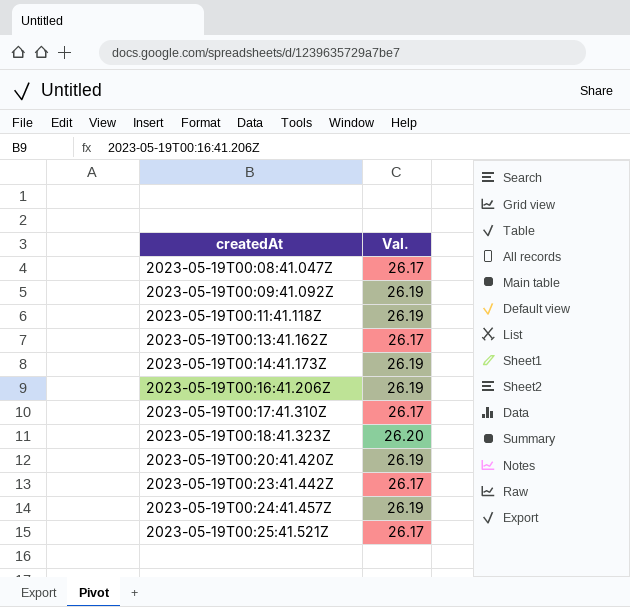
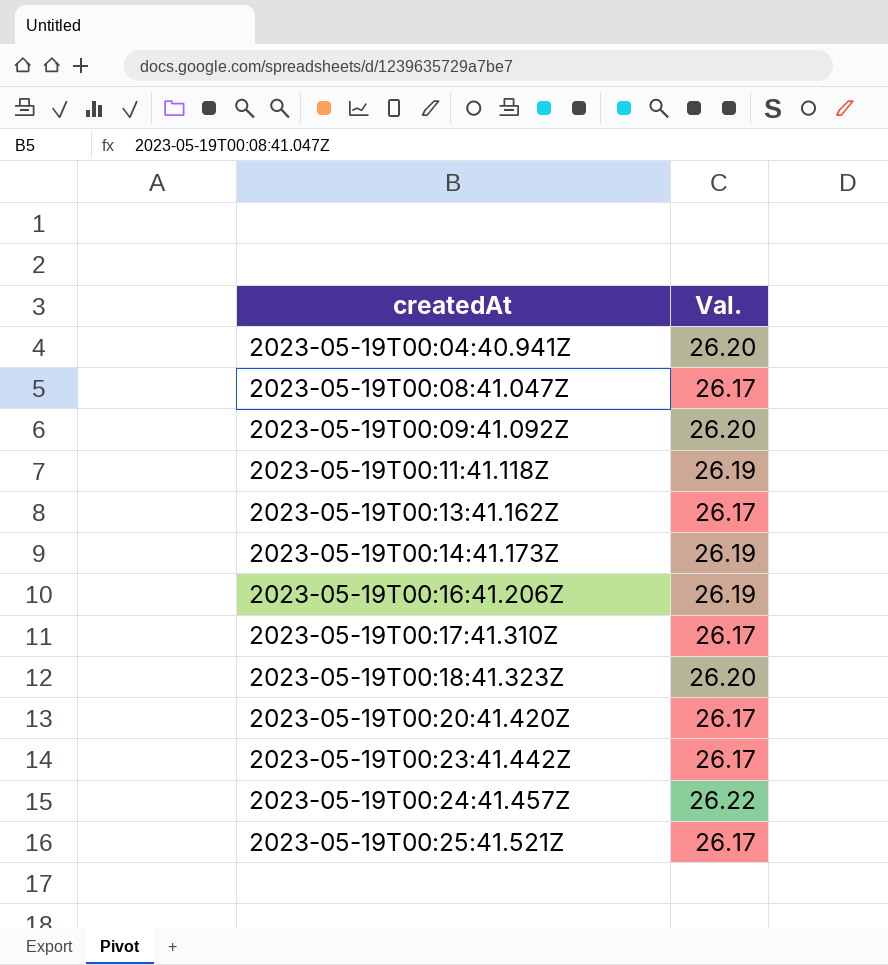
row 2023-05-19T00:04:40.941Z: none -> 26.20
2023-05-19T00:09:41.092Z | Val.: 26.19 -> 26.20
2023-05-19T00:20:41.420Z | Val.: 26.19 -> 26.17
2023-05-19T00:24:41.457Z | Val.: 26.19 -> 26.22

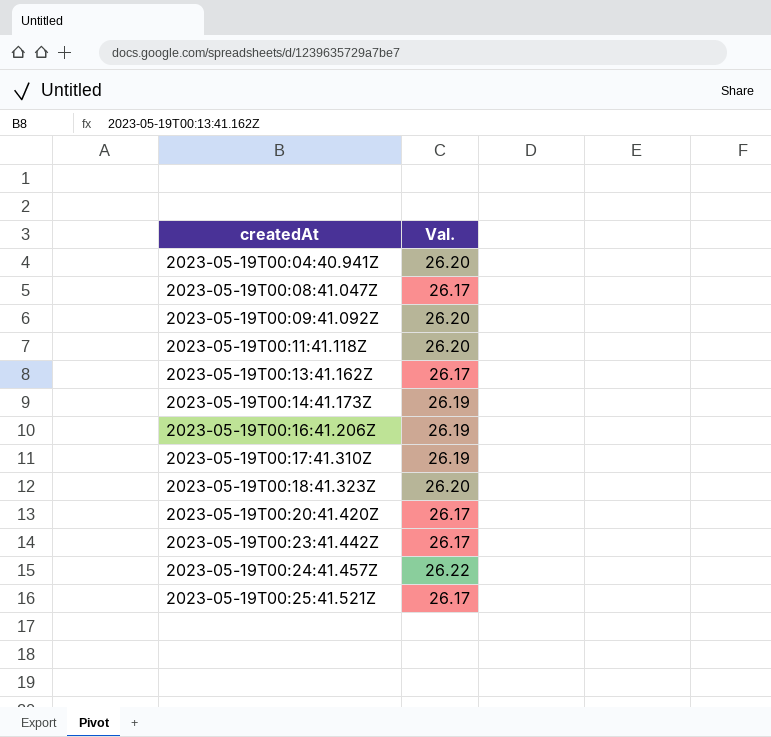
2023-05-19T00:11:41.118Z | Val.: 26.19 -> 26.20
2023-05-19T00:17:41.310Z | Val.: 26.17 -> 26.19

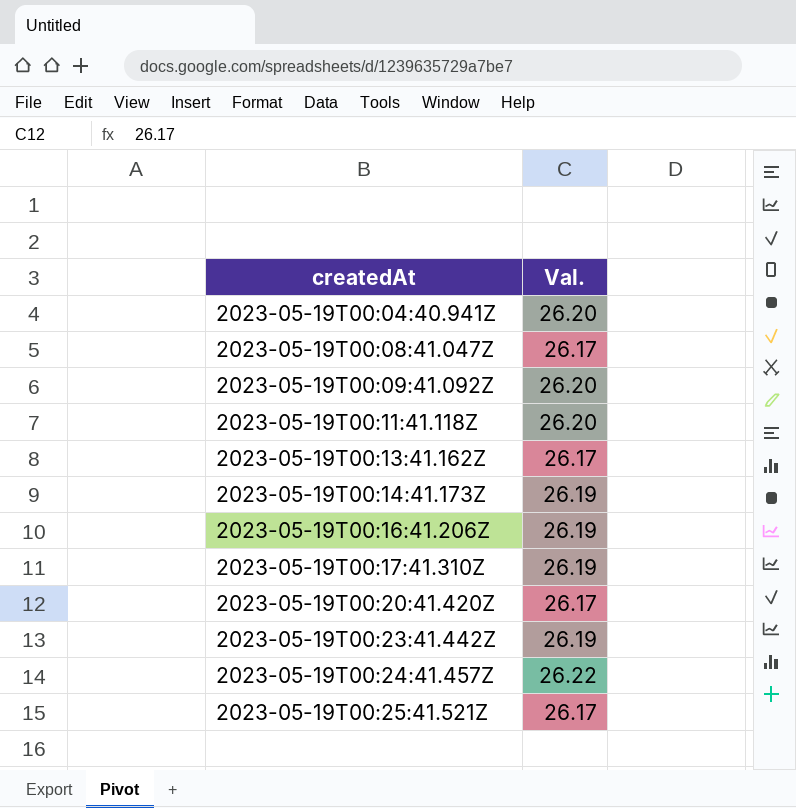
row 2023-05-19T00:18:41.323Z: 26.20 -> none
2023-05-19T00:23:41.442Z | Val.: 26.17 -> 26.19

